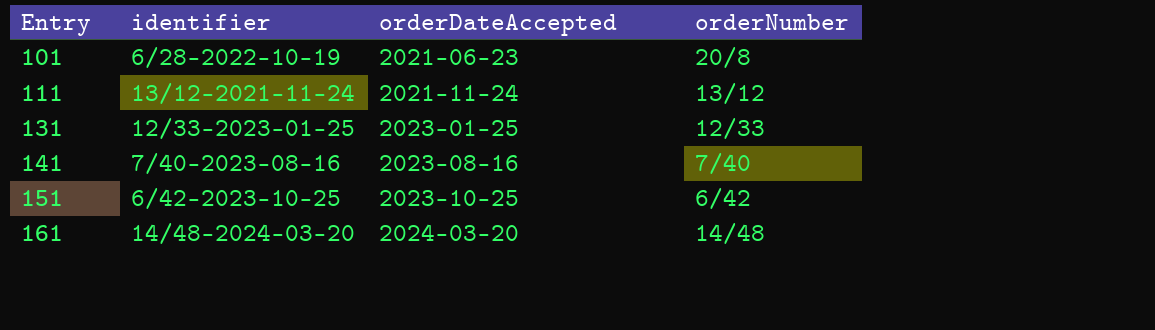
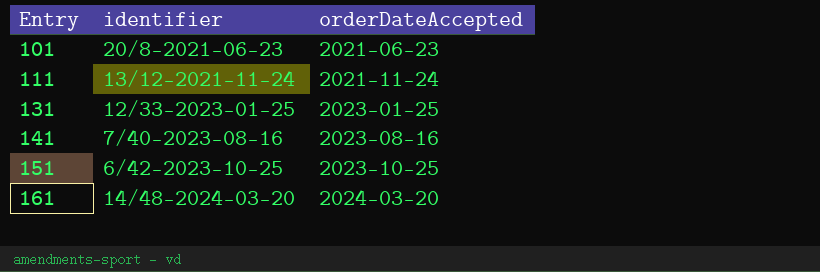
column orderNumber | position: 4 -> none
101 | identifier: 6/28-2022-10-19 -> 20/8-2021-06-23

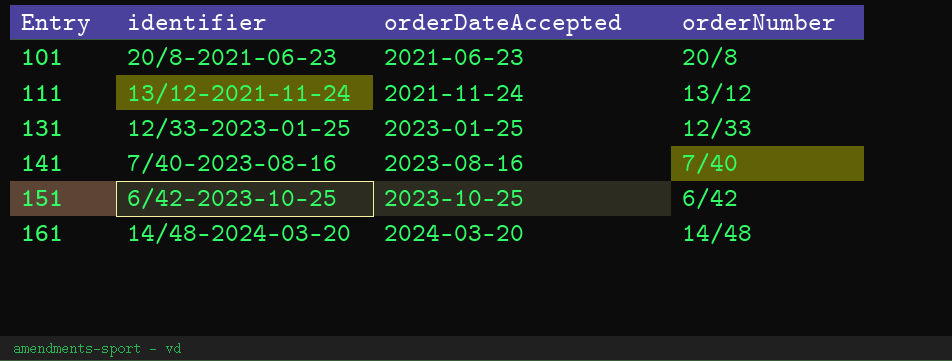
column orderNumber | position: none -> 4

